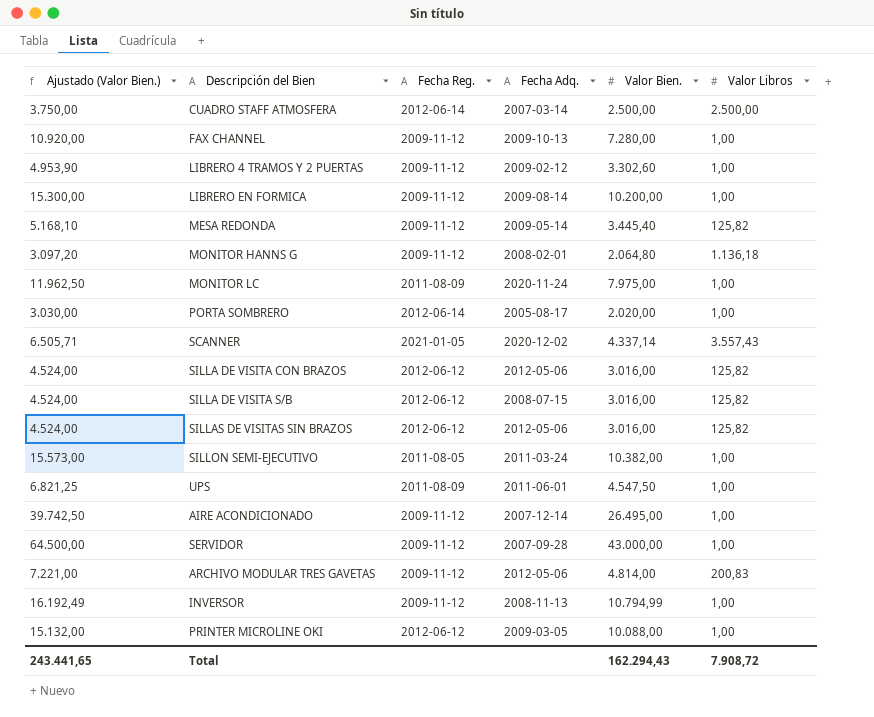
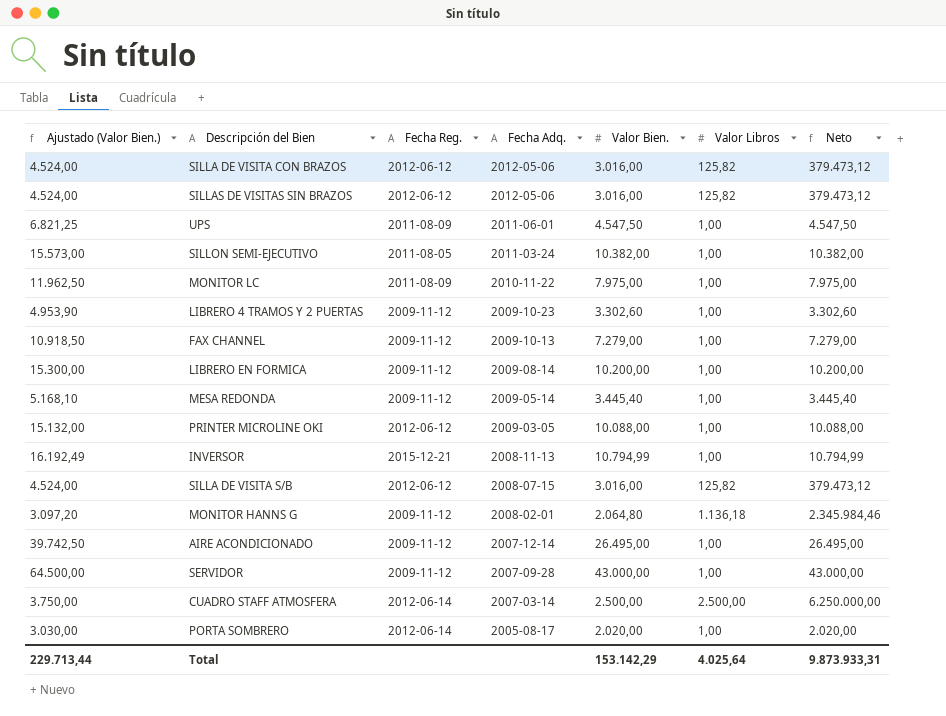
row order: none -> Fecha Adq. descending
column Neto | formula: none -> [Valor Bien.] * [Valor Libros]
row SCANNER: 6.505,71 | 2021-01-05 | 2020-12-02 | 4.337,14 | 3.557,43 -> none
row ARCHIVO MODULAR TRES GAVETAS: 7.221,00 | 2009-11-12 | 2012-05-06 | 4.814,00 | 200,83 -> none
MONITOR LC | Fecha Adq.: 2020-11-24 -> 2010-11-22
LIBRERO 4 TRAMOS Y 2 PUERTAS | Fecha Adq.: 2009-02-12 -> 2009-10-23
FAX CHANNEL | Ajustado (Valor Bien.): 10.920,00 -> 10.918,50
FAX CHANNEL | Valor Bien.: 7.280,00 -> 7.279,00
MESA REDONDA | Valor Libros: 125,82 -> 1,00
INVERSOR | Fecha Reg.: 2009-11-12 -> 2015-12-21
Total | Ajustado (Valor Bien.): 243.441,65 -> 229.713,44
Total | Valor Bien.: 162.294,43 -> 153.142,29
Total | Valor Libros: 7.908,72 -> 4.025,64

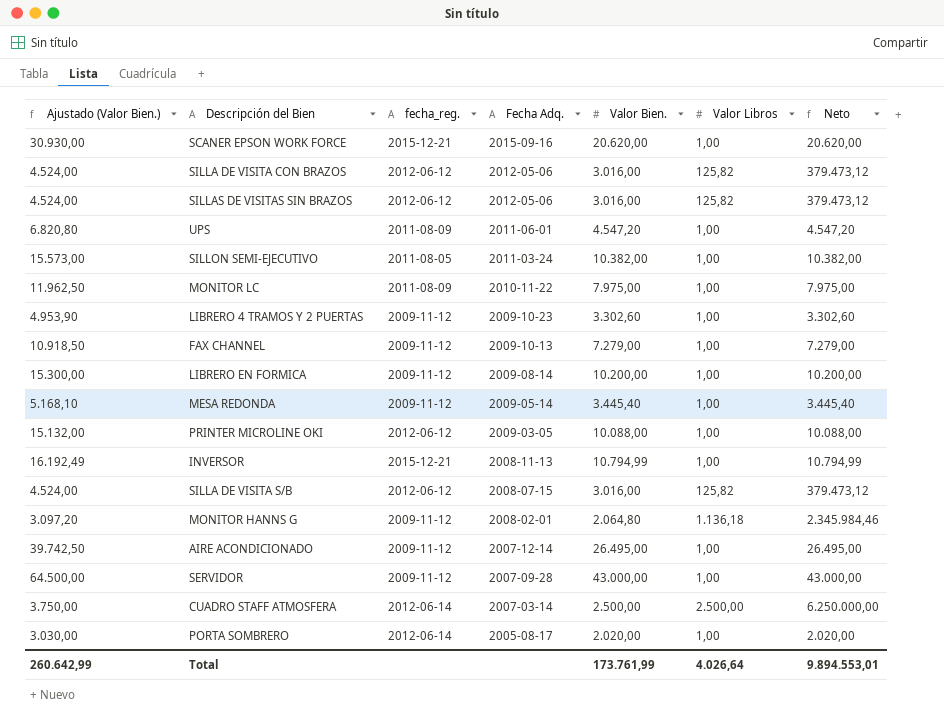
column name: Fecha Reg. -> fecha_reg.
row SCANER EPSON WORK FORCE: none -> 30.930,00 | 2015-12-21 | 2015-09-16 | 20.620,00 | 1,00 | 20.620,00
UPS | Ajustado (Valor Bien.): 6.821,25 -> 6.820,80
UPS | Valor Bien.: 4.547,50 -> 4.547,20
UPS | Neto: 4.547,50 -> 4.547,20
Total | Ajustado (Valor Bien.): 229.713,44 -> 260.642,99
Total | Valor Bien.: 153.142,29 -> 173.761,99
Total | Valor Libros: 4.025,64 -> 4.026,64
Total | Neto: 9.873.933,31 -> 9.894.553,01

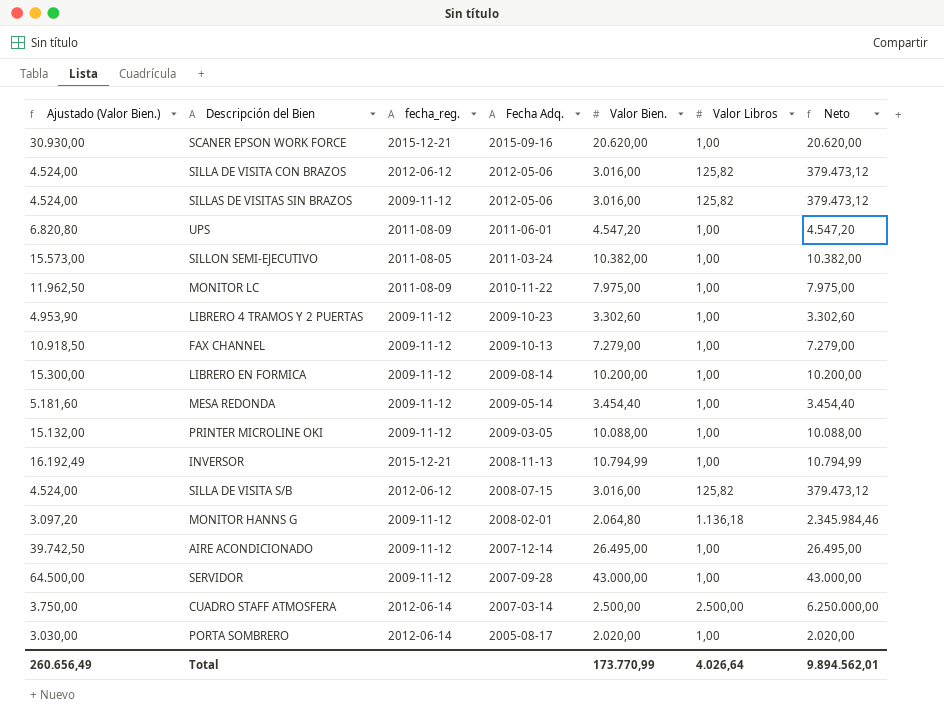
SILLAS DE VISITAS SIN BRAZOS | fecha_reg.: 2012-06-12 -> 2009-11-12
MESA REDONDA | Ajustado (Valor Bien.): 5.168,10 -> 5.181,60
MESA REDONDA | Valor Bien.: 3.445,40 -> 3.454,40
MESA REDONDA | Neto: 3.445,40 -> 3.454,40
PRINTER MICROLINE OKI | fecha_reg.: 2012-06-12 -> 2009-11-12
Total | Ajustado (Valor Bien.): 260.642,99 -> 260.656,49
Total | Valor Bien.: 173.761,99 -> 173.770,99
Total | Neto: 9.894.553,01 -> 9.894.562,01

